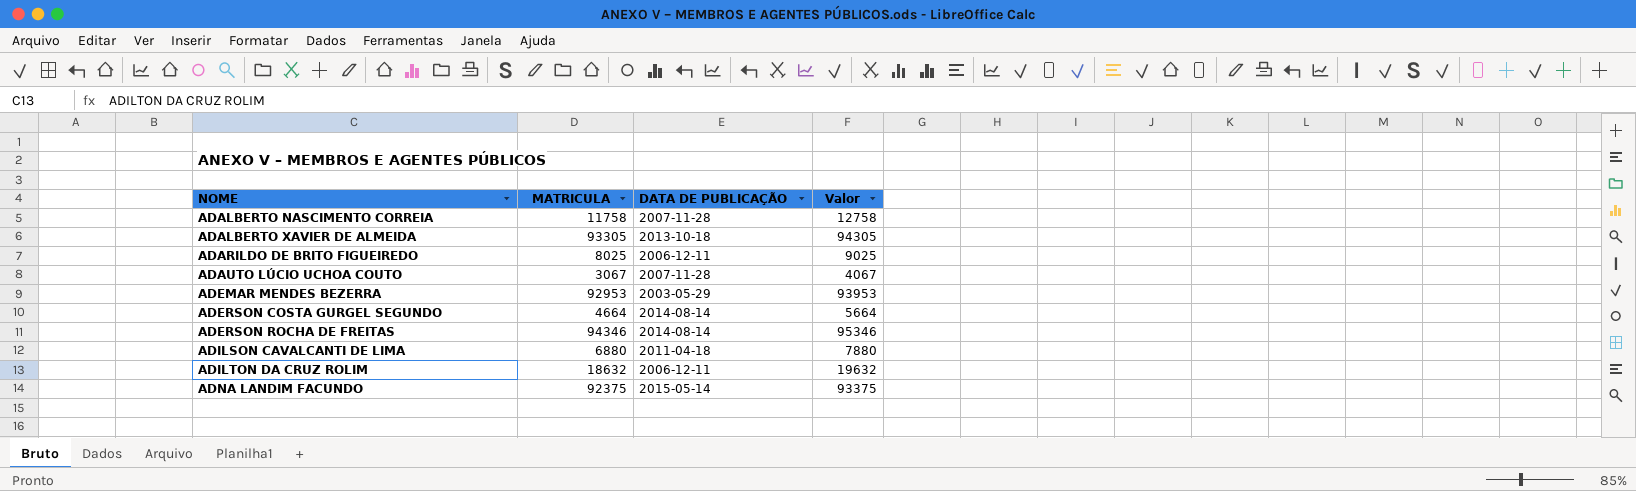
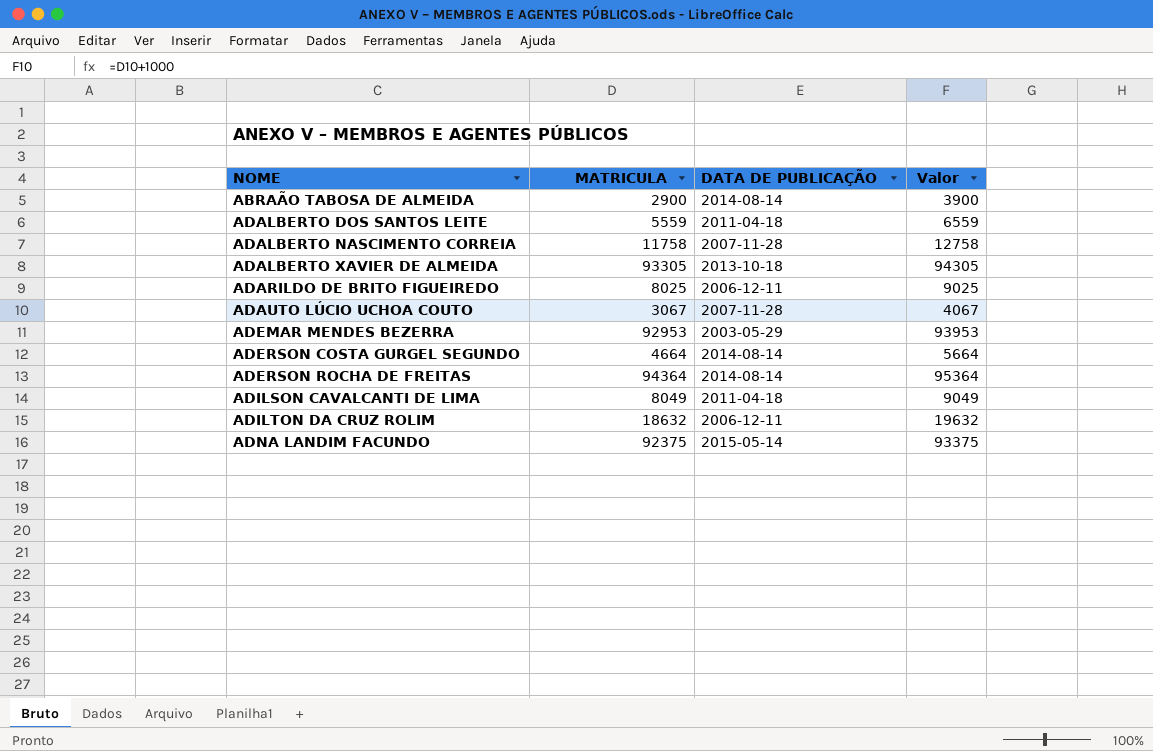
row ABRAÃO TABOSA DE ALMEIDA: none -> 2900 | 2014-08-14 | 3900
row ADALBERTO DOS SANTOS LEITE: none -> 5559 | 2011-04-18 | 6559
ADERSON ROCHA DE FREITAS | MATRICULA: 94346 -> 94364
ADERSON ROCHA DE FREITAS | Valor: 95346 -> 95364
ADILSON CAVALCANTI DE LIMA | MATRICULA: 6880 -> 8049
ADILSON CAVALCANTI DE LIMA | Valor: 7880 -> 9049

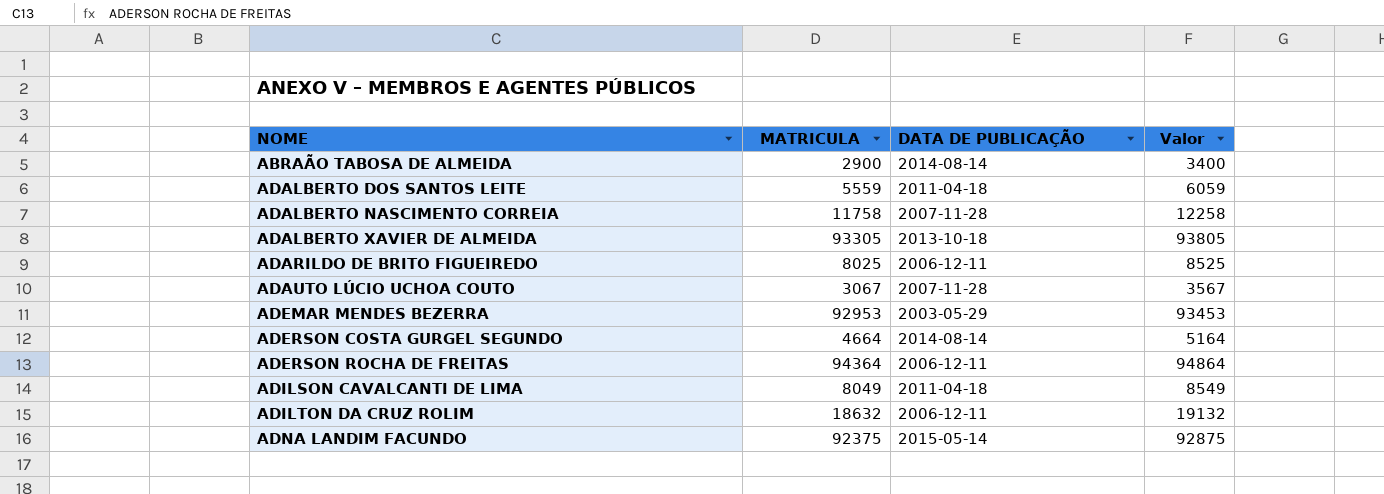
column Valor | formula: [MATRICULA] + 1000 -> [MATRICULA] + 500
ADERSON ROCHA DE FREITAS | DATA DE PUBLICAÇÃO: 2014-08-14 -> 2006-12-11

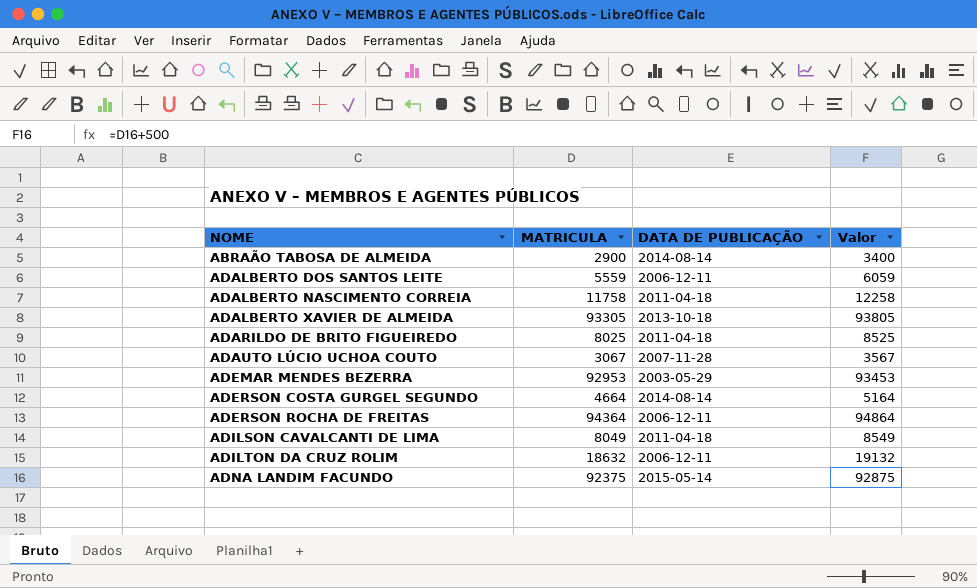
ADALBERTO DOS SANTOS LEITE | DATA DE PUBLICAÇÃO: 2011-04-18 -> 2006-12-11
ADALBERTO NASCIMENTO CORREIA | DATA DE PUBLICAÇÃO: 2007-11-28 -> 2011-04-18
ADARILDO DE BRITO FIGUEIREDO | DATA DE PUBLICAÇÃO: 2006-12-11 -> 2011-04-18

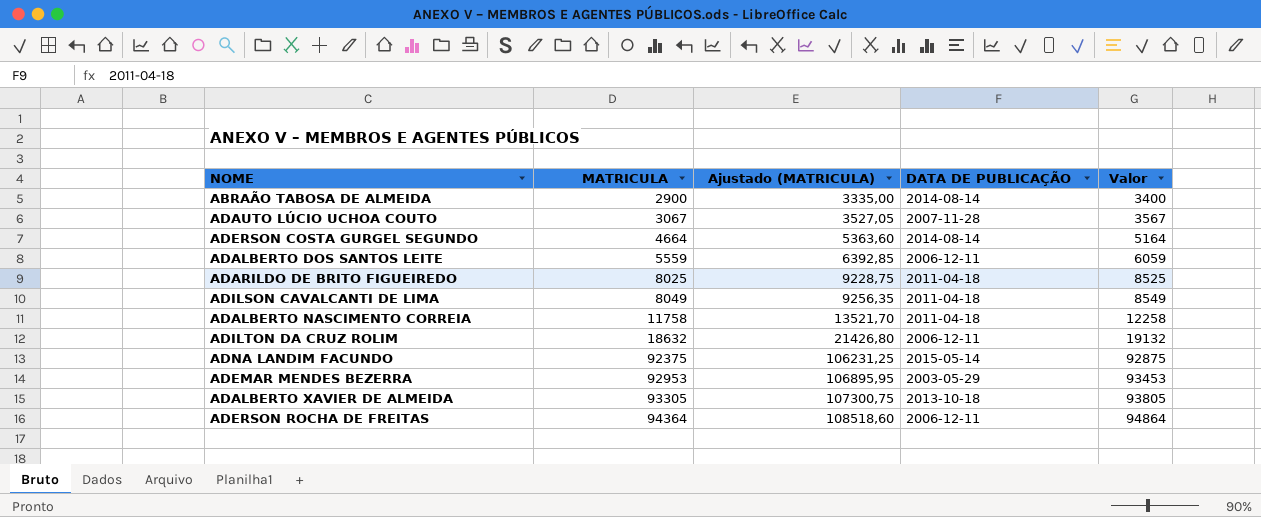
row order: NOME ascending -> MATRICULA ascending
column Ajustado (MATRICULA) | formula: none -> [MATRICULA] * 1,15

